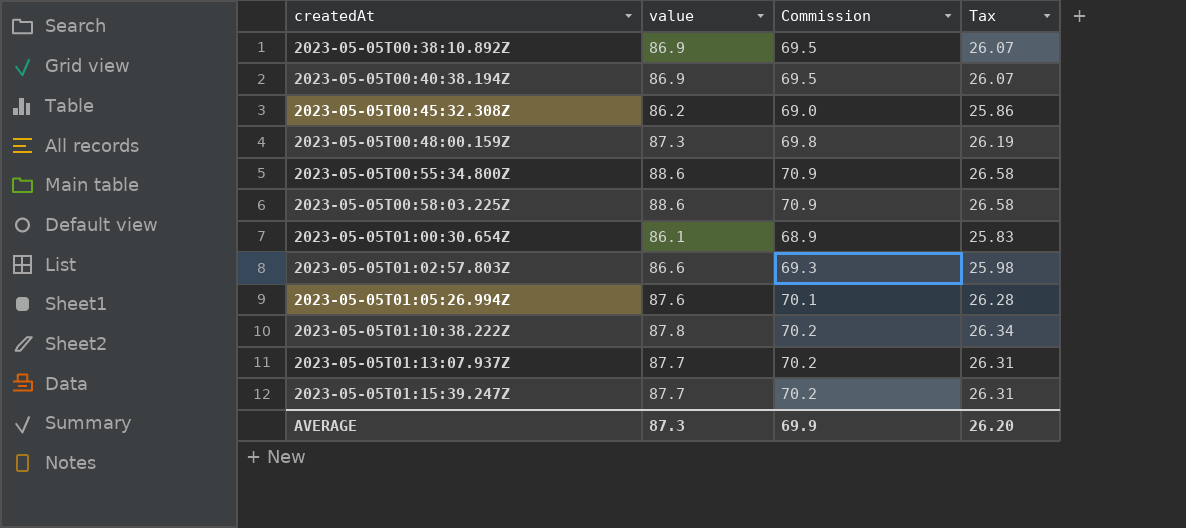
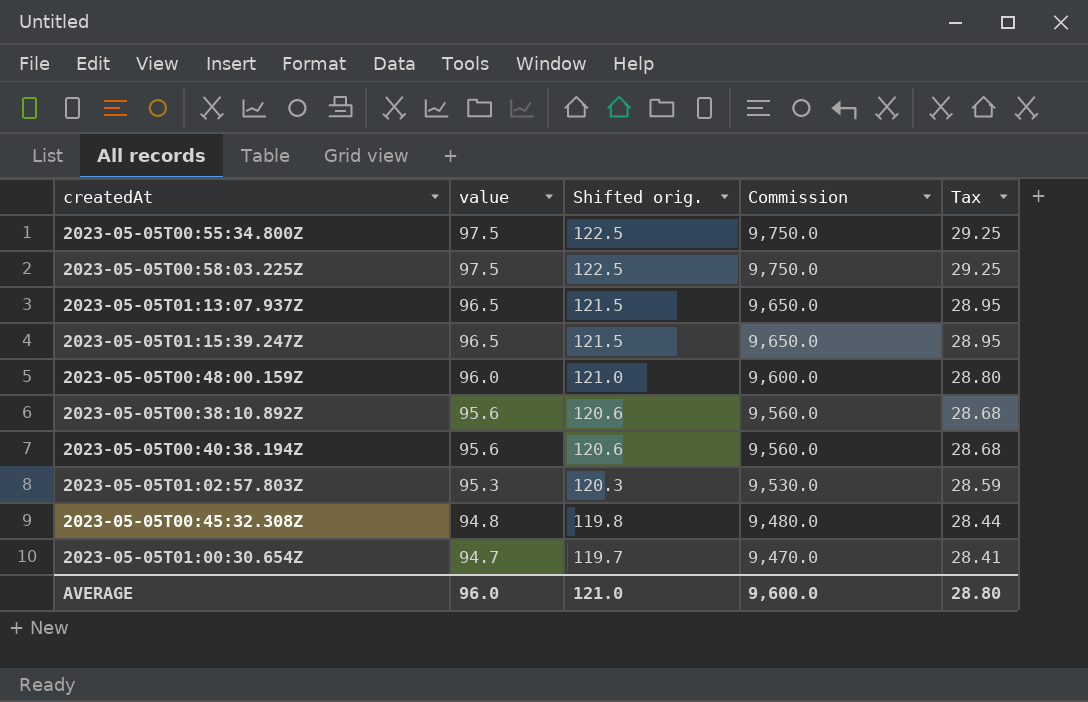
row order: createdAt ascending -> value descending
column Shifted orig. | formula: none -> [value] + 25
column Commission | formula: [value] * 0.8 -> [value] * 100
row 2023-05-05T01:05:26.994Z: 87.6 | 70.1 | 26.28 -> none
row 2023-05-05T01:10:38.222Z: 87.8 | 70.2 | 26.34 -> none
2023-05-05T00:55:34.800Z | value: 88.6 -> 97.5
2023-05-05T00:55:34.800Z | Tax: 26.58 -> 29.25
2023-05-05T00:58:03.225Z | value: 88.6 -> 97.5
2023-05-05T00:58:03.225Z | Tax: 26.58 -> 29.25
2023-05-05T01:13:07.937Z | value: 87.7 -> 96.5
2023-05-05T01:13:07.937Z | Tax: 26.31 -> 28.95
2023-05-05T01:15:39.247Z | value: 87.7 -> 96.5
2023-05-05T01:15:39.247Z | Tax: 26.31 -> 28.95
2023-05-05T00:48:00.159Z | value: 87.3 -> 96.0
2023-05-05T00:48:00.159Z | Tax: 26.19 -> 28.80
2023-05-05T00:38:10.892Z | value: 86.9 -> 95.6
2023-05-05T00:38:10.892Z | Tax: 26.07 -> 28.68
2023-05-05T00:40:38.194Z | value: 86.9 -> 95.6
2023-05-05T00:40:38.194Z | Tax: 26.07 -> 28.68
2023-05-05T01:02:57.803Z | value: 86.6 -> 95.3
2023-05-05T01:02:57.803Z | Tax: 25.98 -> 28.59
2023-05-05T00:45:32.308Z | value: 86.2 -> 94.8
2023-05-05T00:45:32.308Z | Tax: 25.86 -> 28.44
2023-05-05T01:00:30.654Z | value: 86.1 -> 94.7
2023-05-05T01:00:30.654Z | Tax: 25.83 -> 28.41
AVERAGE | value: 87.3 -> 96.0
AVERAGE | Commission: 69.9 -> 9,600.0
AVERAGE | Tax: 26.20 -> 28.80

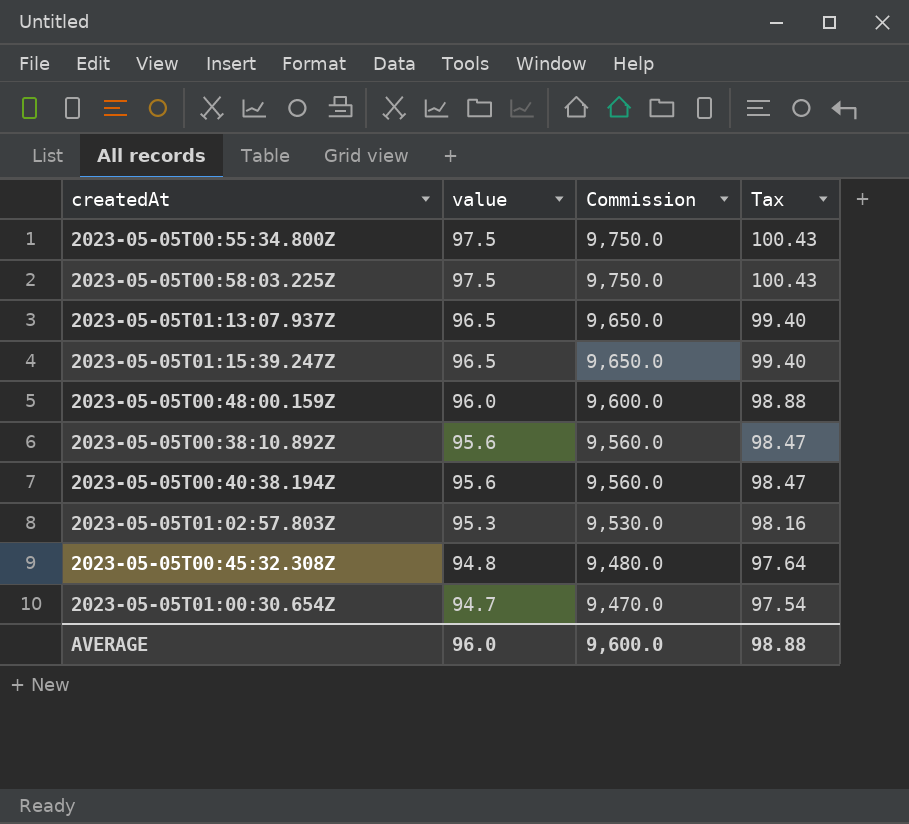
column Shifted orig. | formula: [value] + 25 -> none
column Tax | formula: [value] * 0.3 -> [value] * 1.03
AVERAGE | Tax: 28.80 -> 98.88

